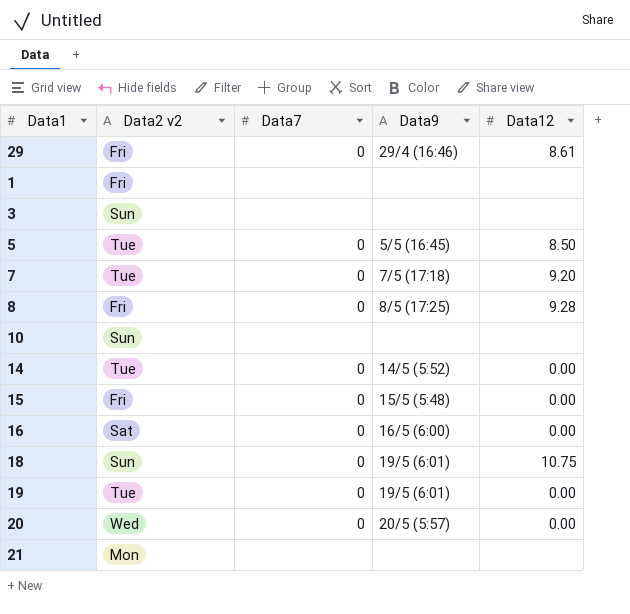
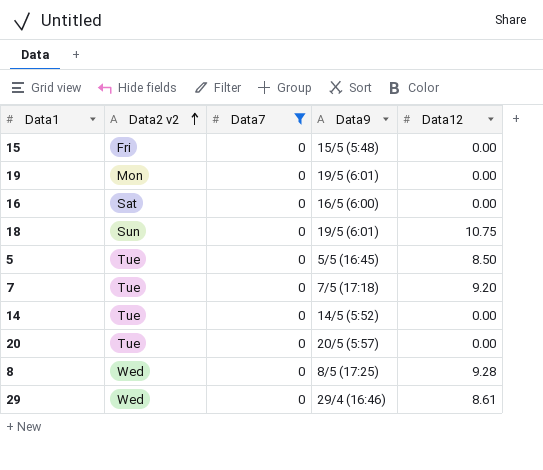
filter: none -> Data7 = 0
row order: none -> Data2 v2 ascending
19 | Data2 v2: Tue -> Mon
20 | Data2 v2: Wed -> Tue
8 | Data2 v2: Fri -> Wed
29 | Data2 v2: Fri -> Wed

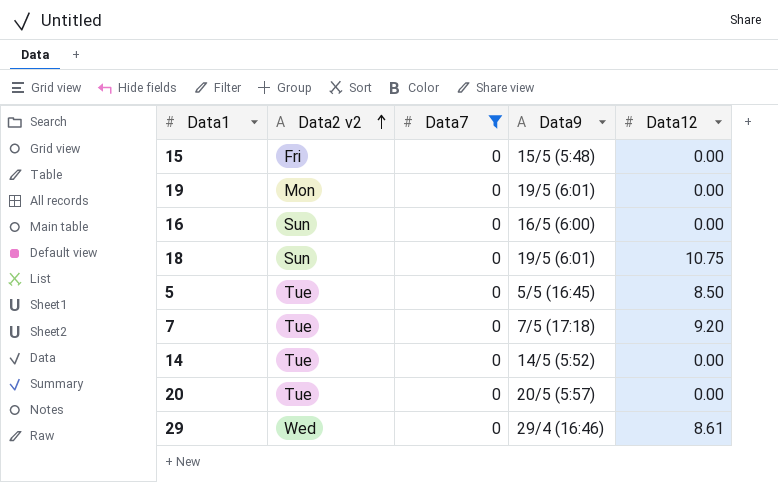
row 8: Wed | 0 | 8/5 (17:25) | 9.28 -> none
16 | Data2 v2: Sat -> Sun

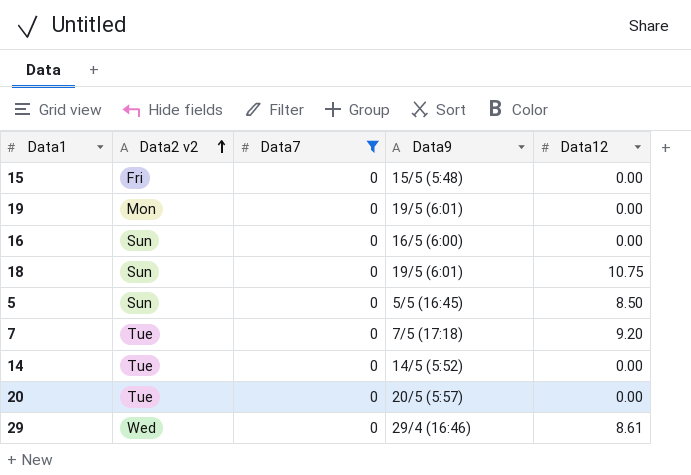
5 | Data2 v2: Tue -> Sun

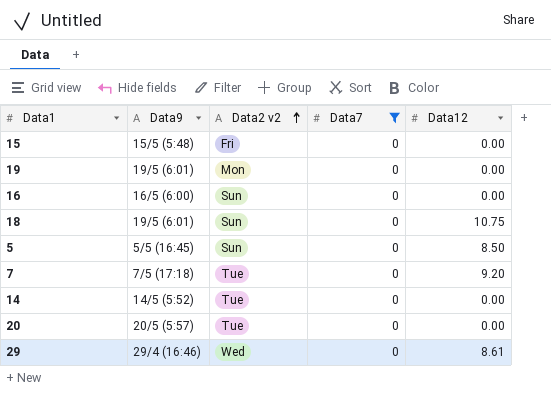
column Data9 | position: 4 -> 2

